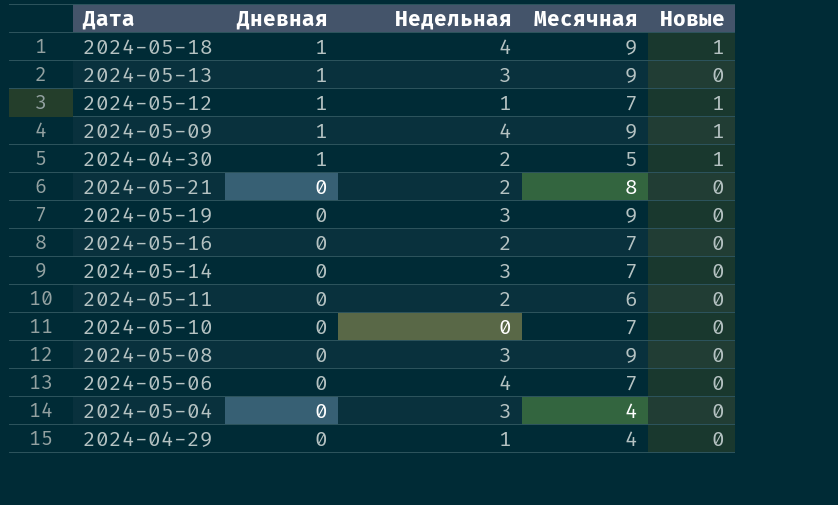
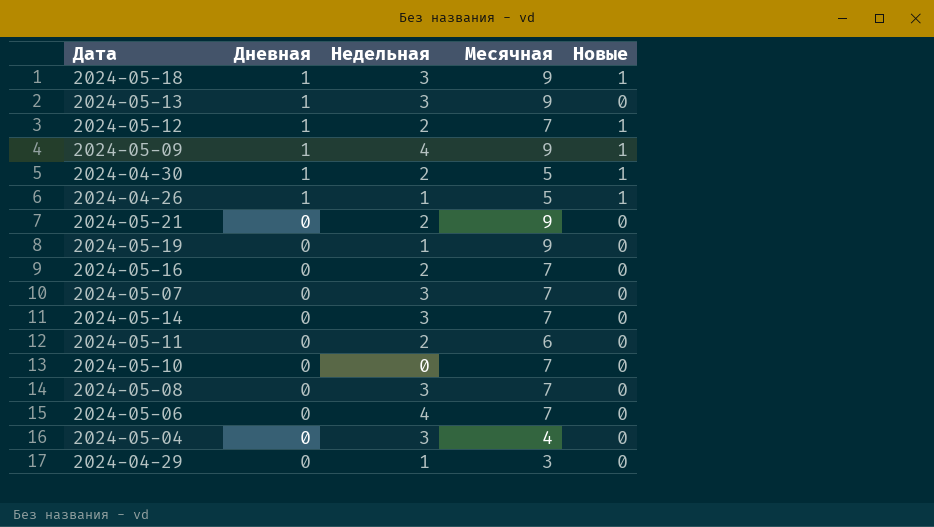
2024-05-18 | Недельная: 4 -> 3
2024-05-12 | Недельная: 1 -> 2
row 2024-04-26: none -> 1 | 1 | 5 | 1
2024-05-21 | Месячная: 8 -> 9
2024-05-19 | Недельная: 3 -> 1
row 2024-05-07: none -> 0 | 3 | 7 | 0
2024-05-08 | Месячная: 9 -> 7
2024-04-29 | Месячная: 4 -> 3

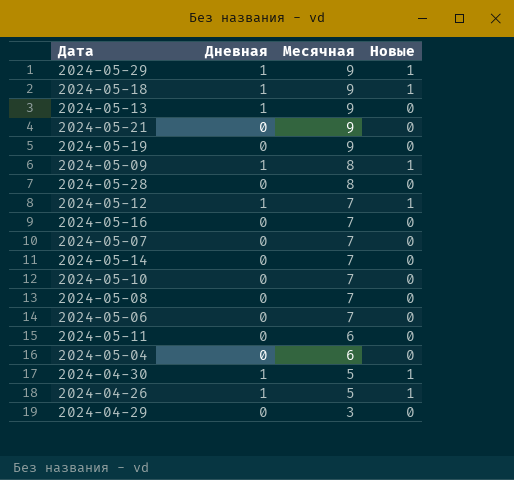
row order: Дневная descending -> Месячная descending
column Недельная | position: 3 -> none
row 2024-05-29: none -> 1 | 9 | 1
2024-05-09 | Месячная: 9 -> 8
row 2024-05-28: none -> 0 | 8 | 0
2024-05-04 | Месячная: 4 -> 6

